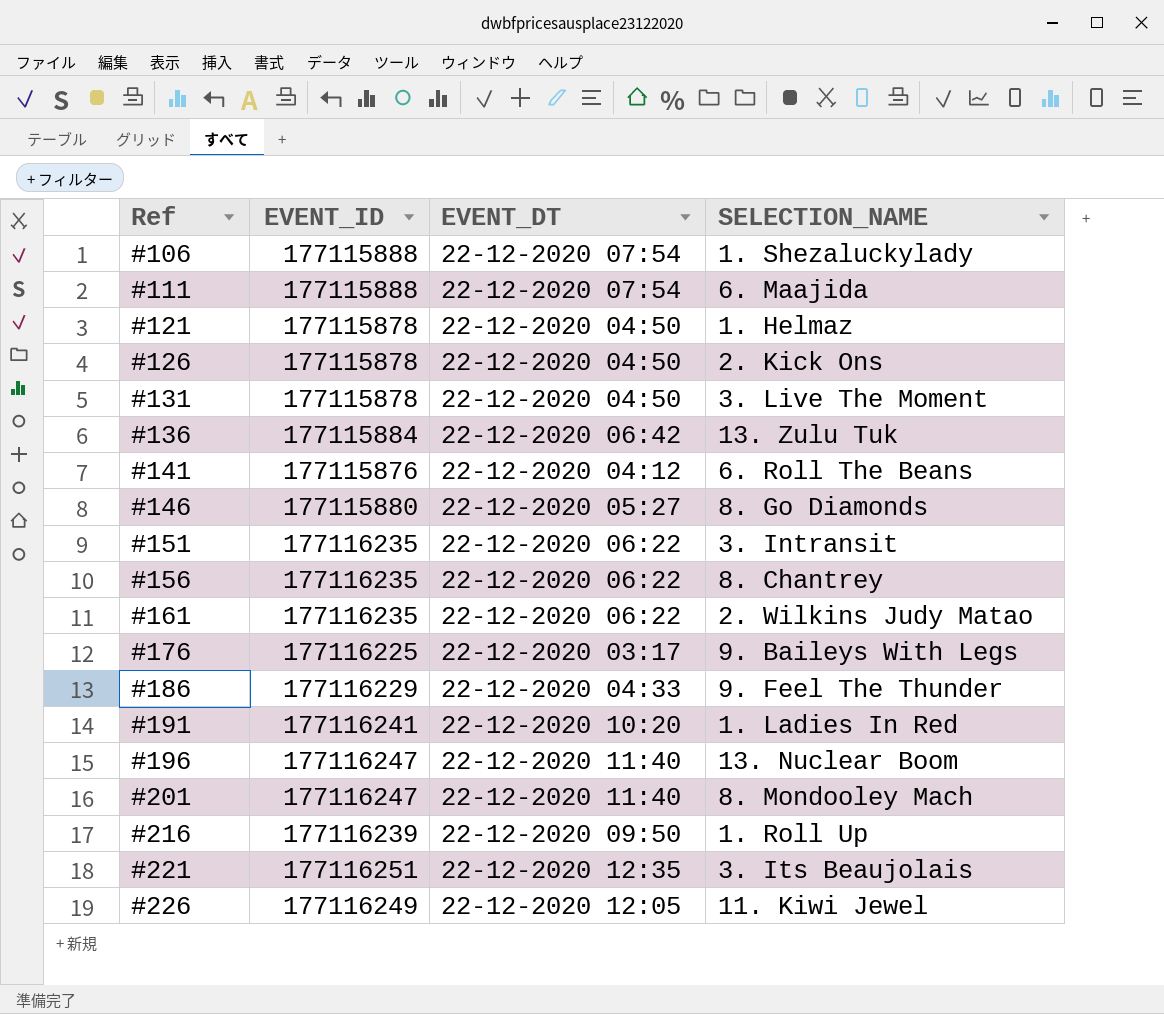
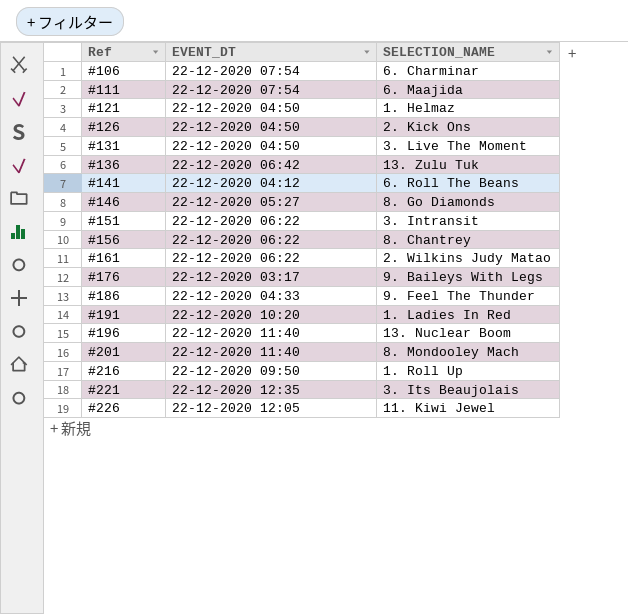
column EVENT_ID | position: 2 -> none
#106 | SELECTION_NAME: 1. Shezaluckylady -> 6. Charminar

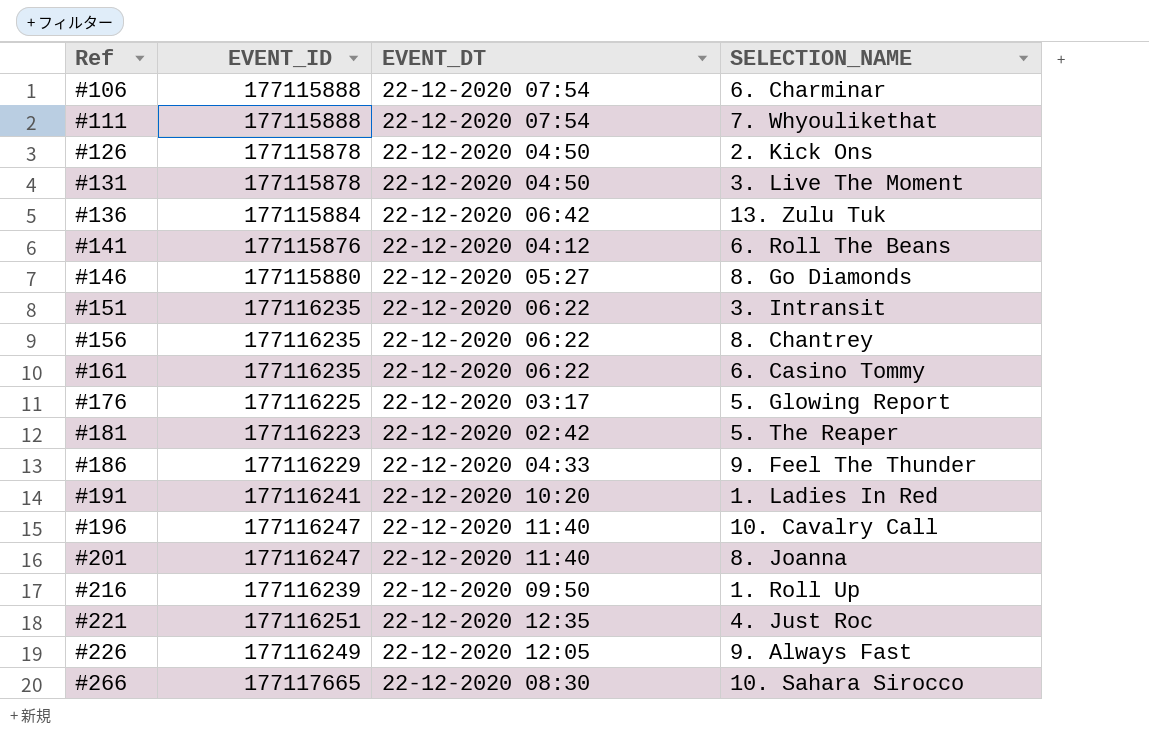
column EVENT_ID | position: none -> 2
row #121: 22-12-2020 04:50 | 1. Helmaz -> none
#111 | SELECTION_NAME: 6. Maajida -> 7. Whyoulikethat
#161 | SELECTION_NAME: 2. Wilkins Judy Matao -> 6. Casino Tommy
#176 | SELECTION_NAME: 9. Baileys With Legs -> 5. Glowing Report
row #181: none -> 177116223 | 22-12-2020 02:42 | 5. The Reaper
#196 | SELECTION_NAME: 13. Nuclear Boom -> 10. Cavalry Call
#201 | SELECTION_NAME: 8. Mondooley Mach -> 8. Joanna
#221 | SELECTION_NAME: 3. Its Beaujolais -> 4. Just Roc
#226 | SELECTION_NAME: 11. Kiwi Jewel -> 9. Always Fast
row #266: none -> 177117665 | 22-12-2020 08:30 | 10. Sahara Sirocco

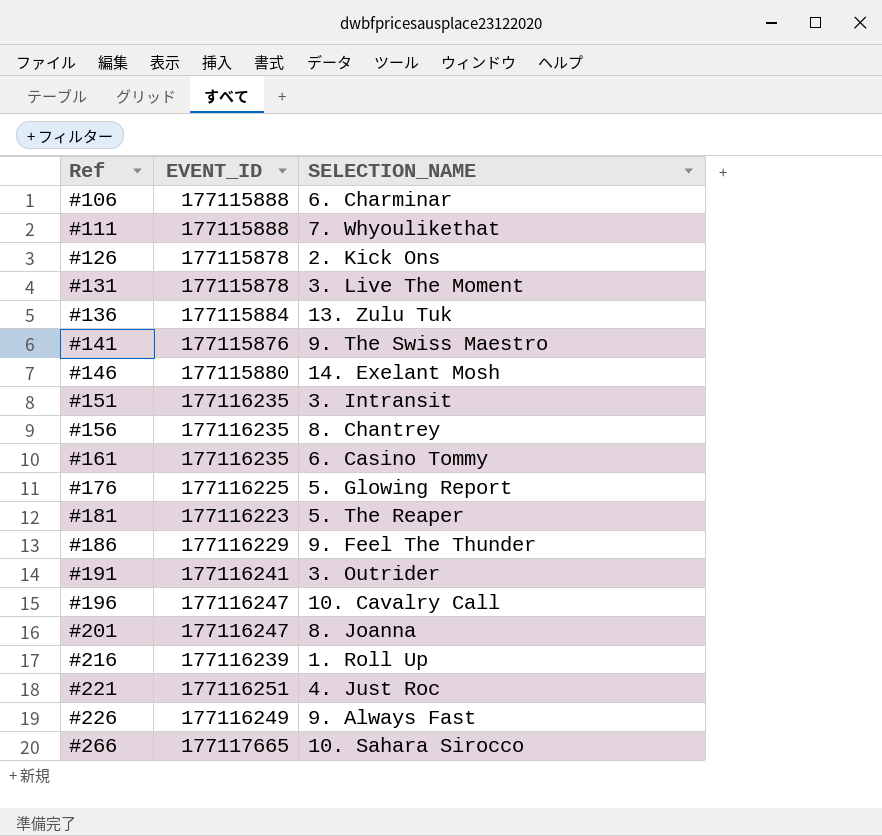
column EVENT_DT | position: 3 -> none
#141 | SELECTION_NAME: 6. Roll The Beans -> 9. The Swiss Maestro
#146 | SELECTION_NAME: 8. Go Diamonds -> 14. Exelant Mosh
#191 | SELECTION_NAME: 1. Ladies In Red -> 3. Outrider

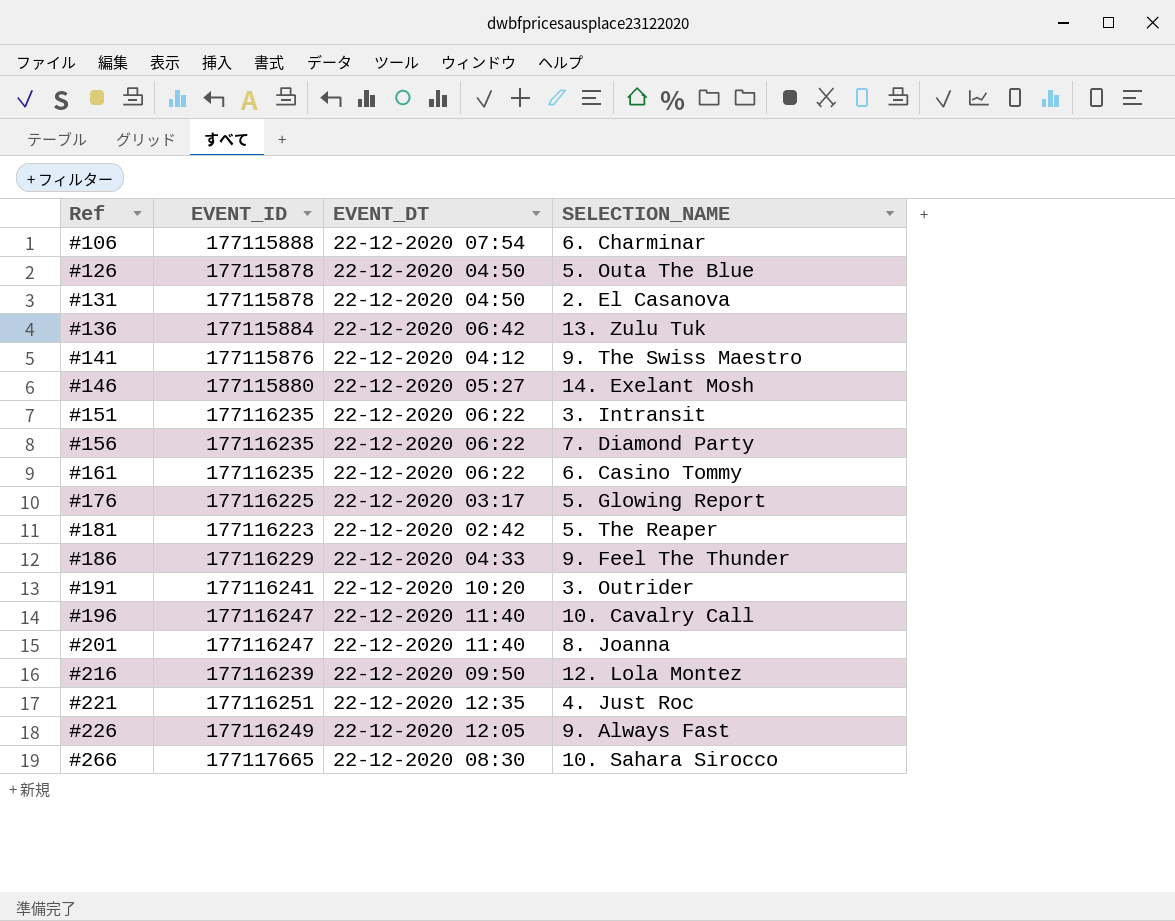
column EVENT_DT | position: none -> 3
row #111: 177115888 | 7. Whyoulikethat -> none
#126 | SELECTION_NAME: 2. Kick Ons -> 5. Outa The Blue
#131 | SELECTION_NAME: 3. Live The Moment -> 2. El Casanova
#156 | SELECTION_NAME: 8. Chantrey -> 7. Diamond Party
#216 | SELECTION_NAME: 1. Roll Up -> 12. Lola Montez

